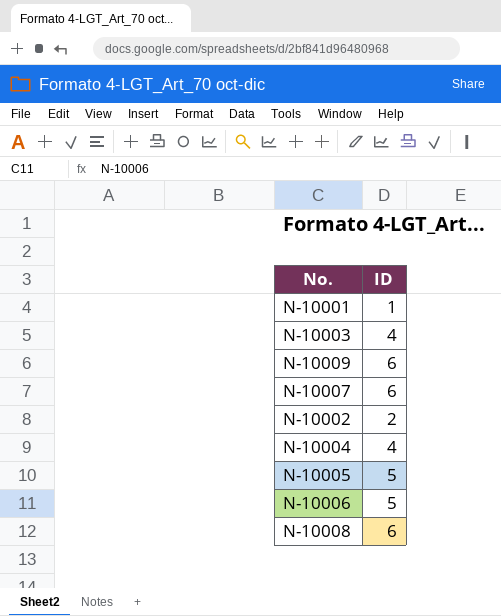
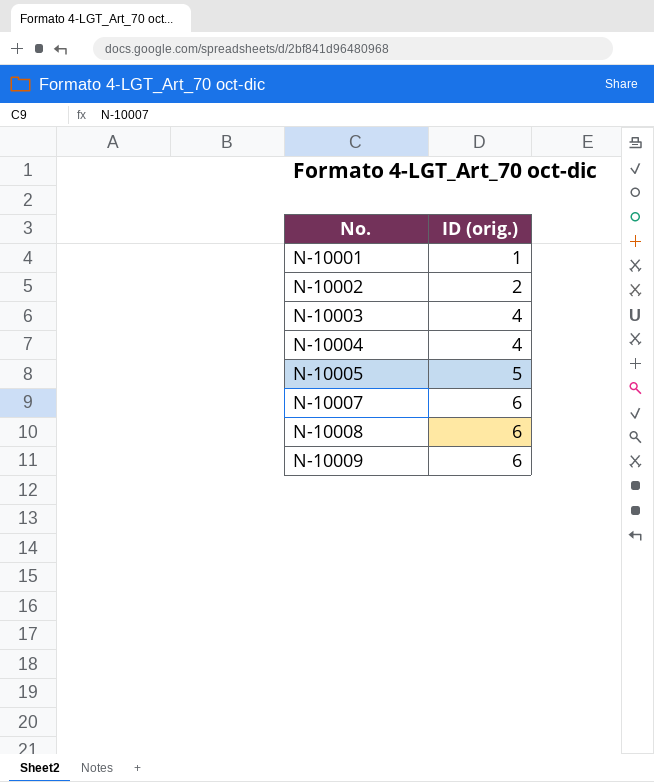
row order: none -> No. ascending
column name: ID -> ID (orig.)
row N-10006: 5 -> none

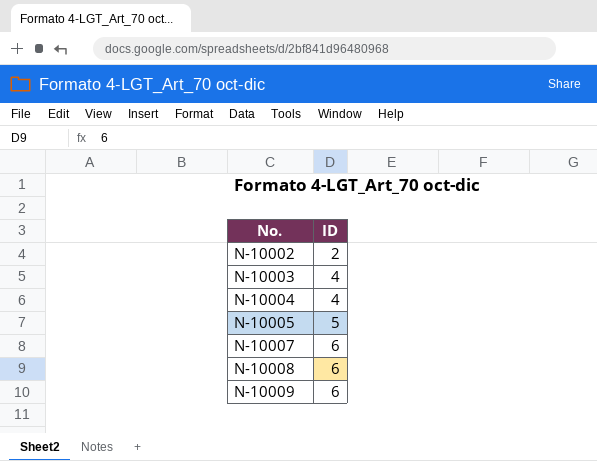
column name: ID (orig.) -> ID
row N-10001: 1 -> none

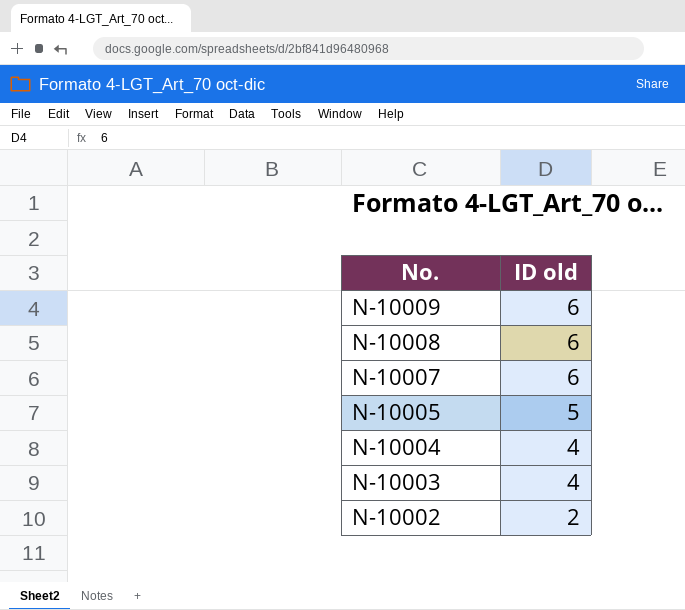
row order: No. ascending -> No. descending
column name: ID -> ID old

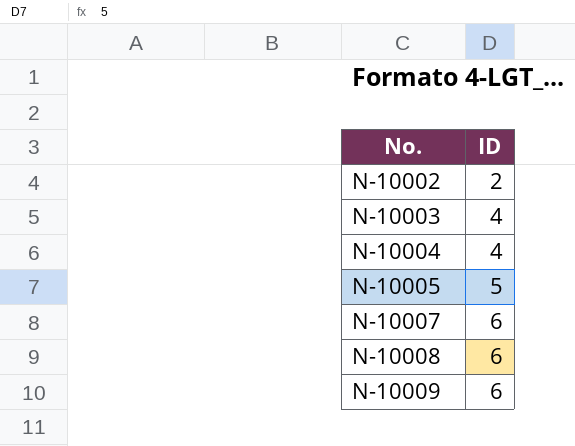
row order: No. descending -> No. ascending
column name: ID old -> ID

